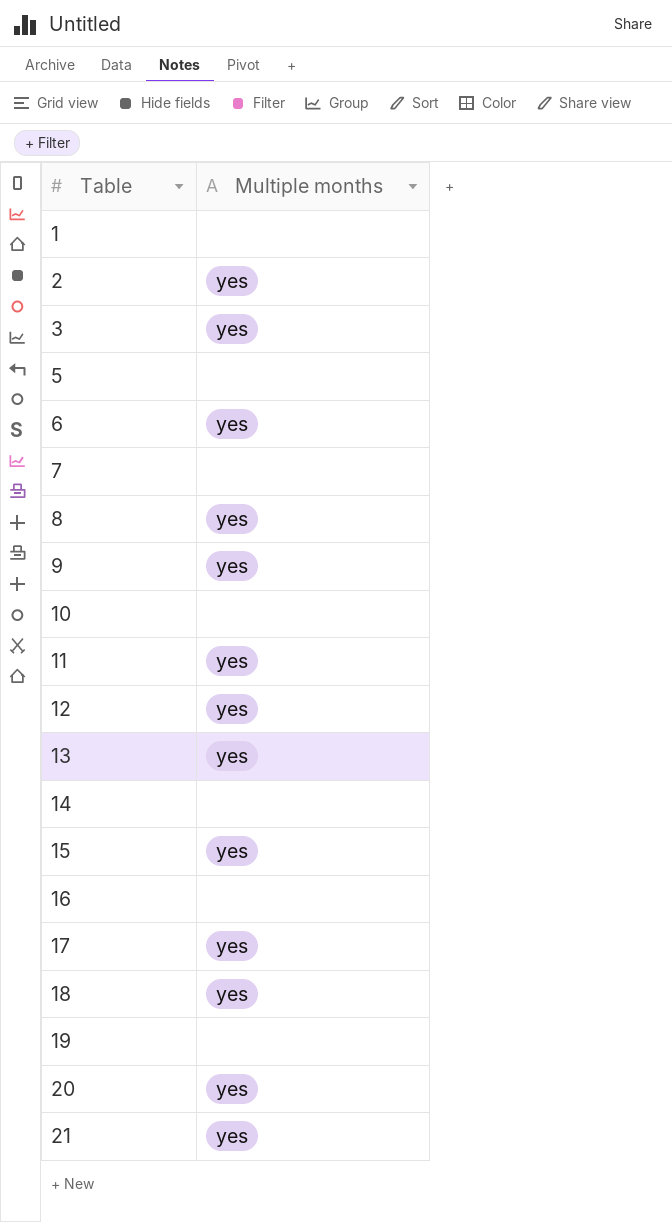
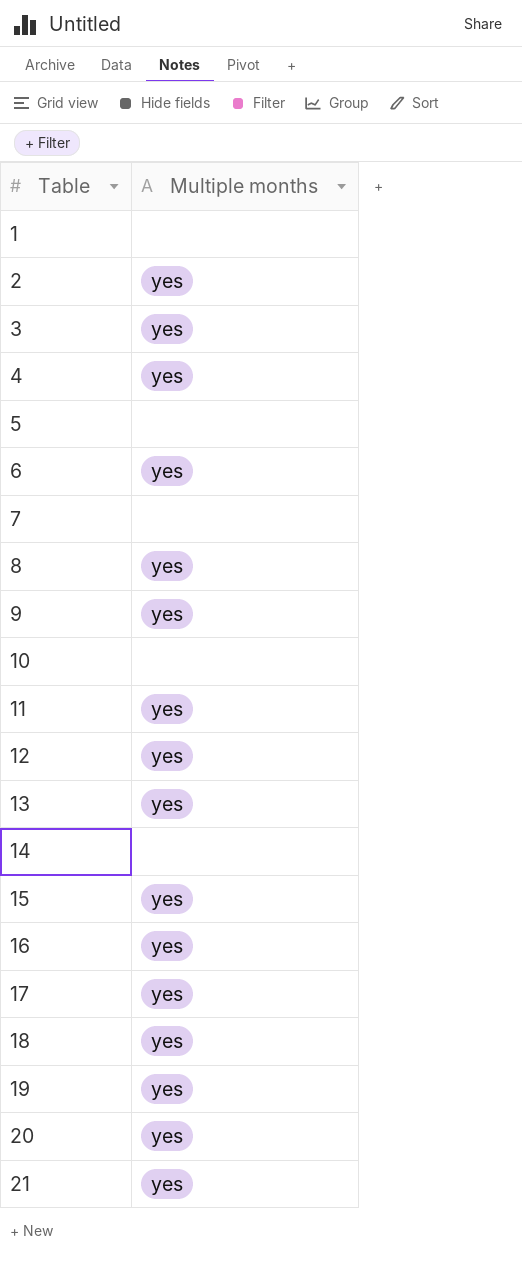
row 4: none -> yes
16 | Multiple months: none -> yes
19 | Multiple months: none -> yes

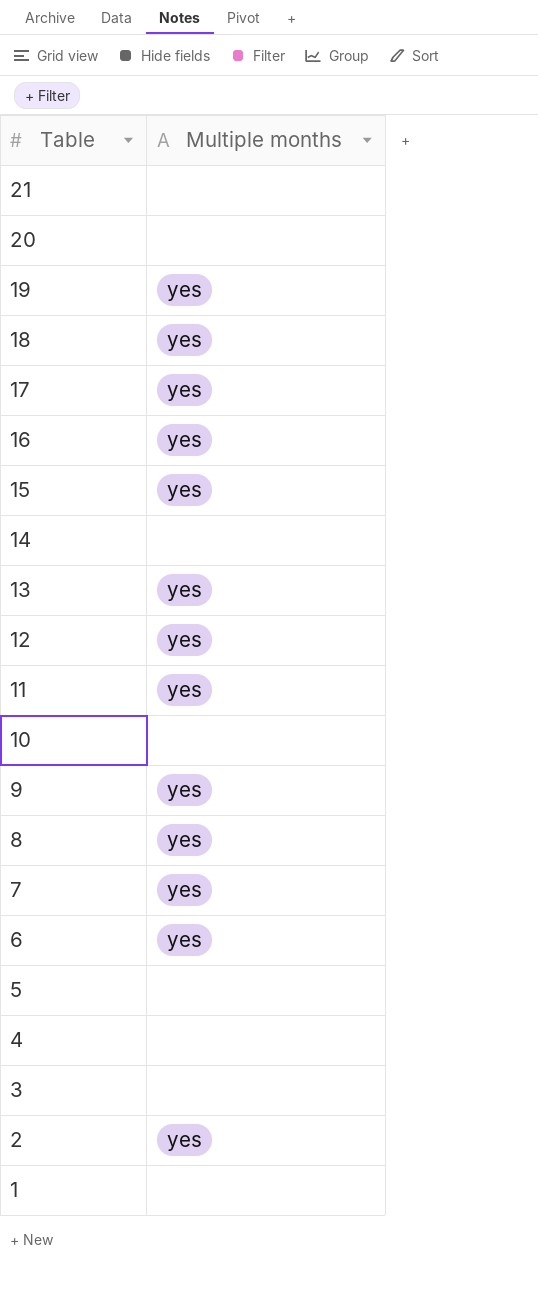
row order: Table ascending -> Table descending
21 | Multiple months: yes -> none
20 | Multiple months: yes -> none
7 | Multiple months: none -> yes
4 | Multiple months: yes -> none
3 | Multiple months: yes -> none

